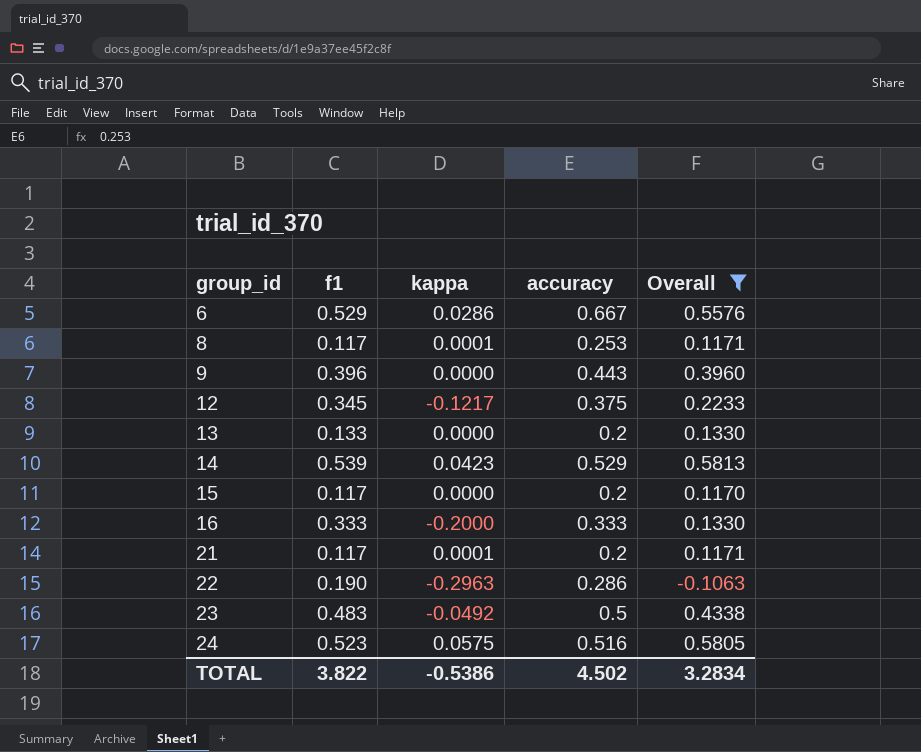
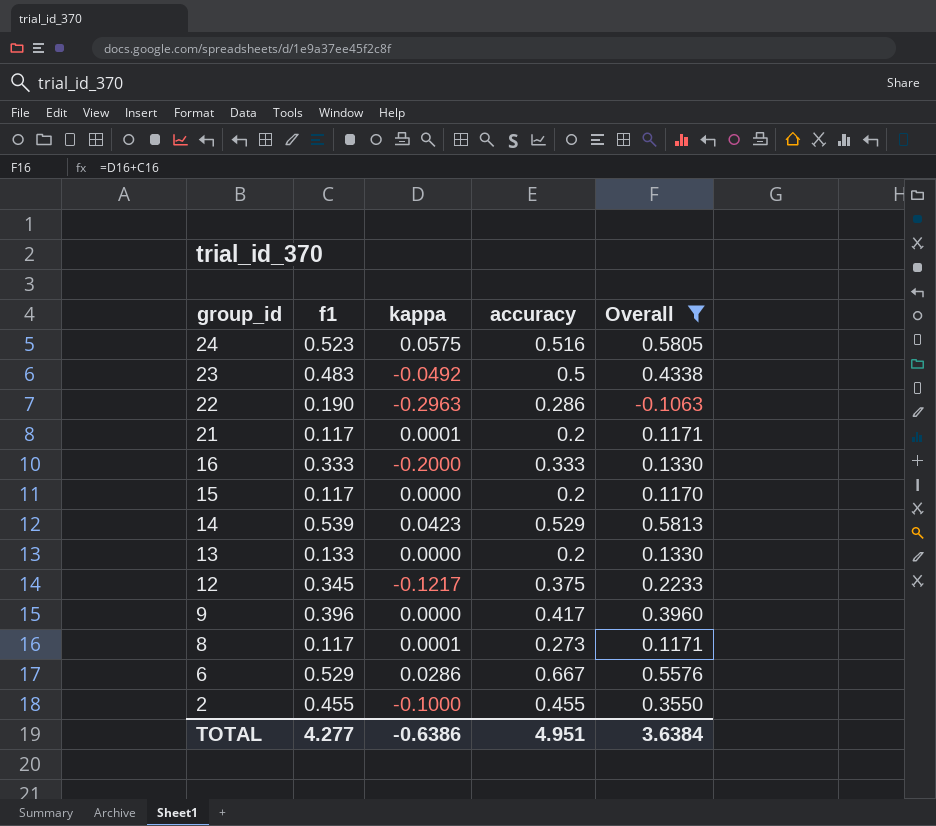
row order: group_id ascending -> group_id descending
9 | accuracy: 0.443 -> 0.417
8 | accuracy: 0.253 -> 0.273
row 2: none -> 0.455 | -0.1000 | 0.455 | 0.3550
TOTAL | f1: 3.822 -> 4.277
TOTAL | kappa: -0.5386 -> -0.6386
TOTAL | accuracy: 4.502 -> 4.951
TOTAL | Overall: 3.2834 -> 3.6384

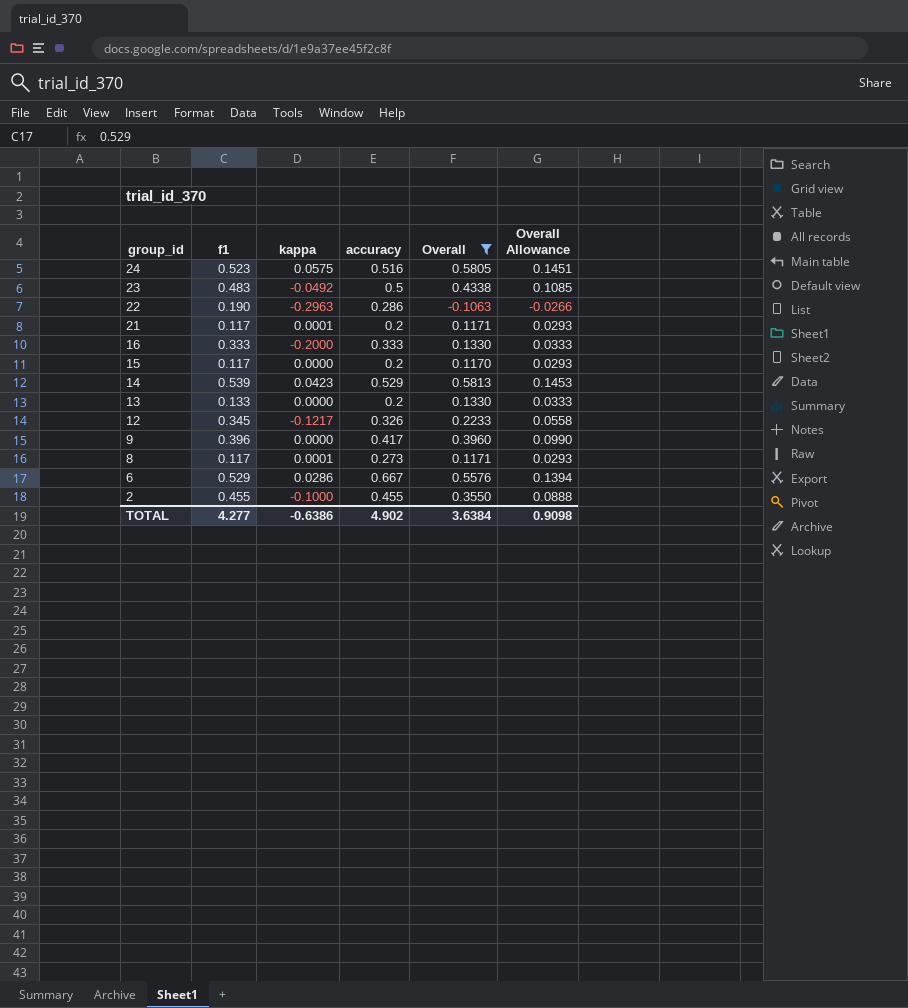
column Overall Allowance | formula: none -> [Overall] * 0.25
12 | accuracy: 0.375 -> 0.326
TOTAL | accuracy: 4.951 -> 4.902

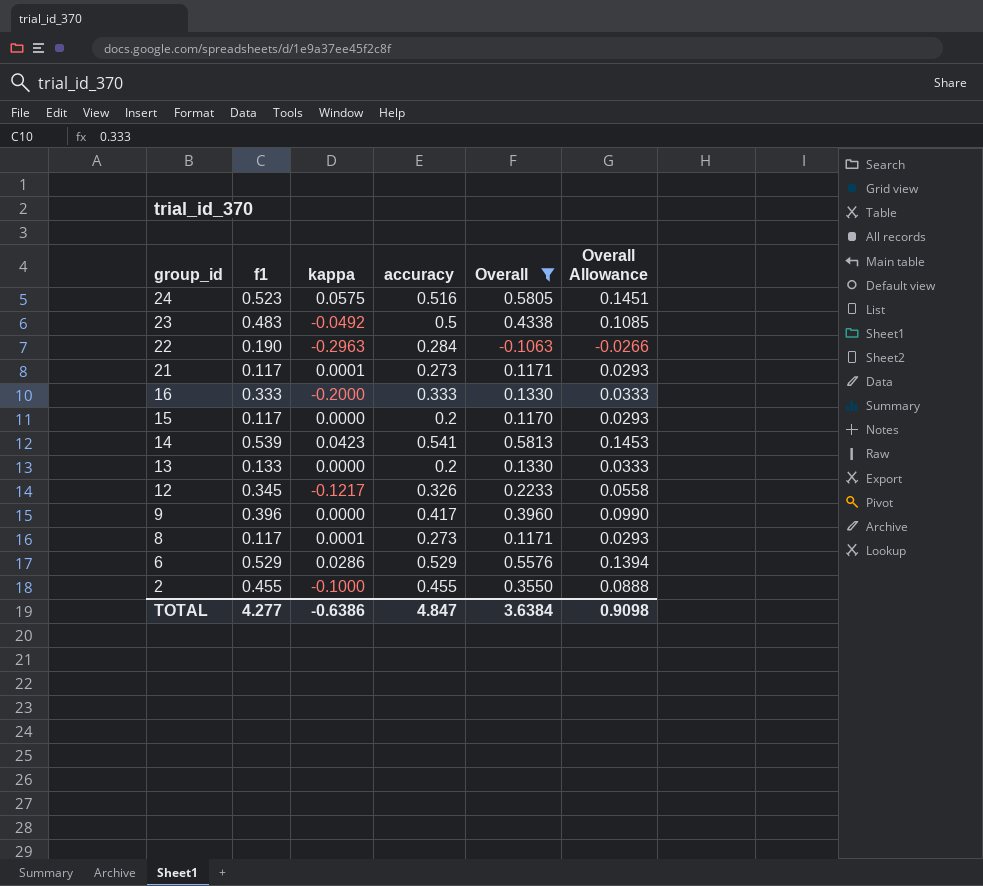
22 | accuracy: 0.286 -> 0.284
21 | accuracy: 0.2 -> 0.273
14 | accuracy: 0.529 -> 0.541
6 | accuracy: 0.667 -> 0.529
TOTAL | accuracy: 4.902 -> 4.847

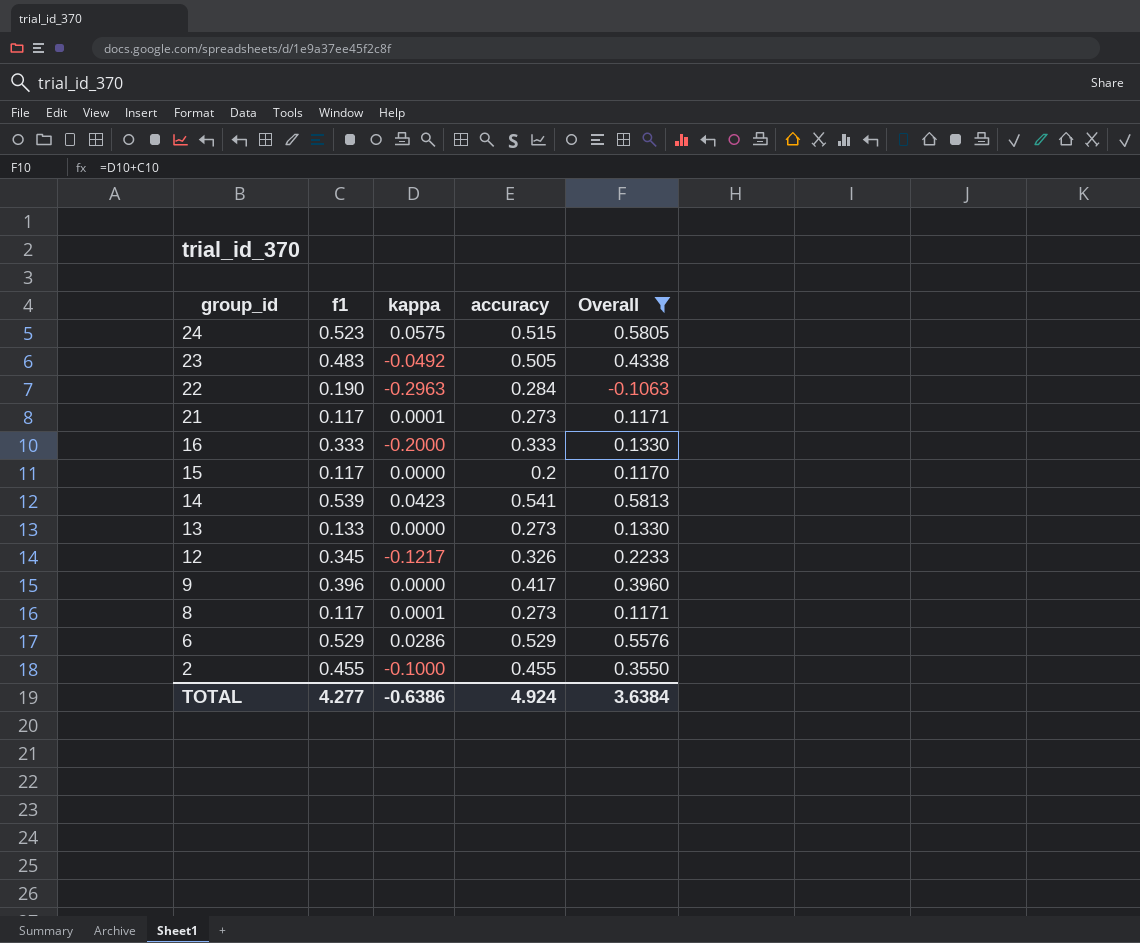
column Overall Allowance | formula: [Overall] * 0.25 -> none
24 | accuracy: 0.516 -> 0.515
23 | accuracy: 0.5 -> 0.505
13 | accuracy: 0.2 -> 0.273
TOTAL | accuracy: 4.847 -> 4.924

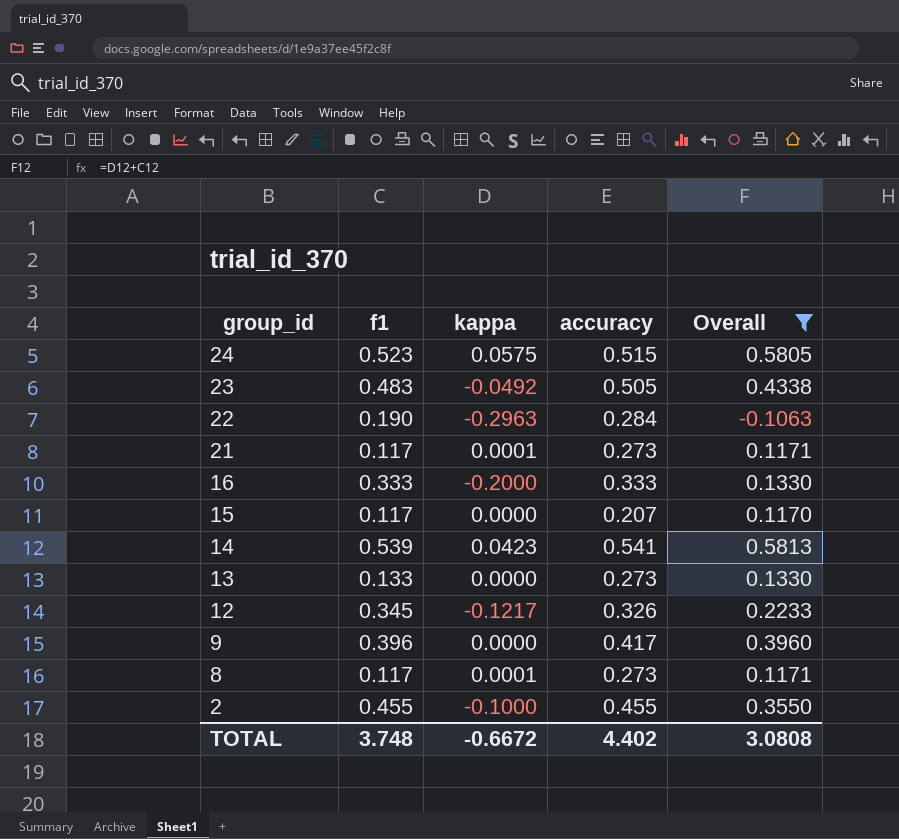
row 6: 0.529 | 0.0286 | 0.529 | 0.5576 -> none
15 | accuracy: 0.2 -> 0.207
TOTAL | f1: 4.277 -> 3.748
TOTAL | kappa: -0.6386 -> -0.6672
TOTAL | accuracy: 4.924 -> 4.402
TOTAL | Overall: 3.6384 -> 3.0808

